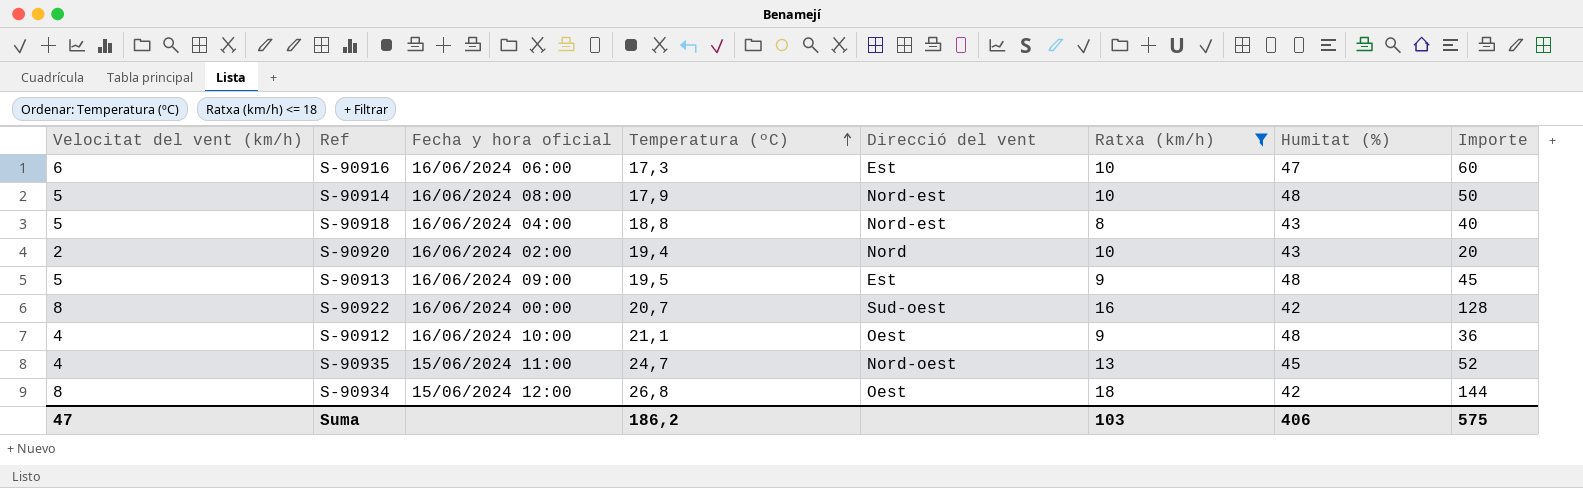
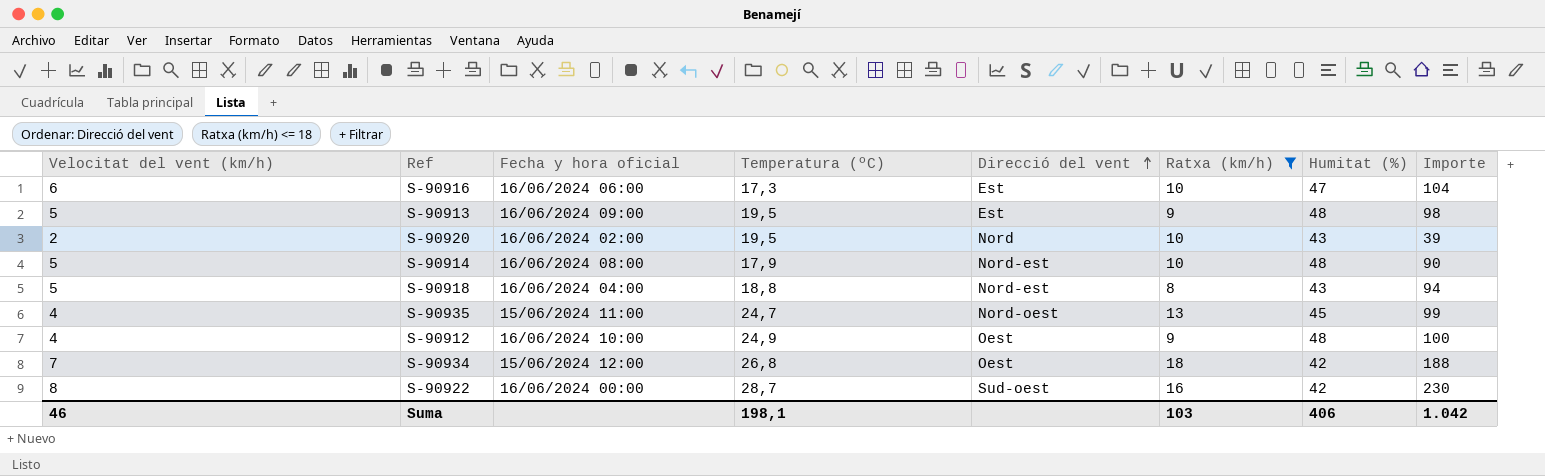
row order: Temperatura (ºC) ascending -> Direcció del vent ascending
column Importe | formula: [Velocitat del vent (km/h)] * [Ratxa (km/h)] -> [Velocitat del vent (km/h)] * [Temperatura (ºC)]
S-90920 | Temperatura (ºC): 19,4 -> 19,5
S-90912 | Temperatura (ºC): 21,1 -> 24,9
S-90934 | Velocitat del vent (km/h): 8 -> 7
S-90922 | Temperatura (ºC): 20,7 -> 28,7
Suma | Velocitat del vent (km/h): 47 -> 46
Suma | Temperatura (ºC): 186,2 -> 198,1
Suma | Importe: 575 -> 1.042

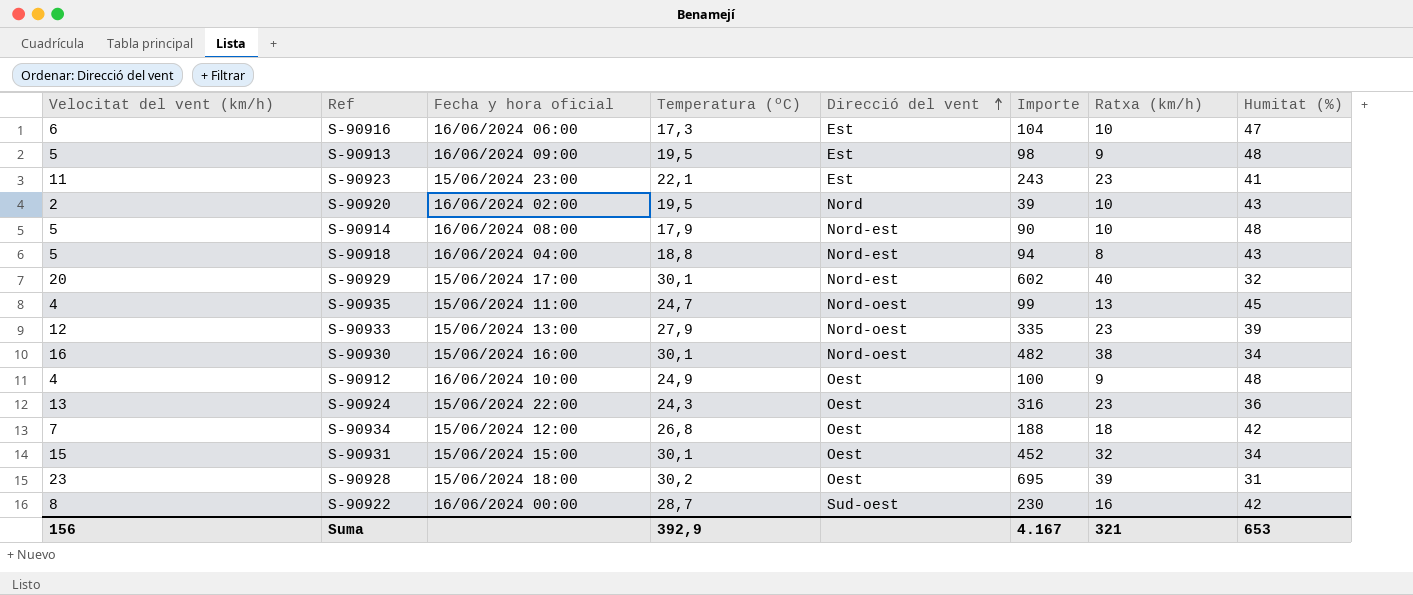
filter: Ratxa (km/h) <= 18 -> none
column Importe | position: 8 -> 6
Suma | Velocitat del vent (km/h): 46 -> 156
Suma | Temperatura (ºC): 198,1 -> 392,9
Suma | Importe: 1.042 -> 4.167
Suma | Ratxa (km/h): 103 -> 321
Suma | Humitat (%): 406 -> 653

